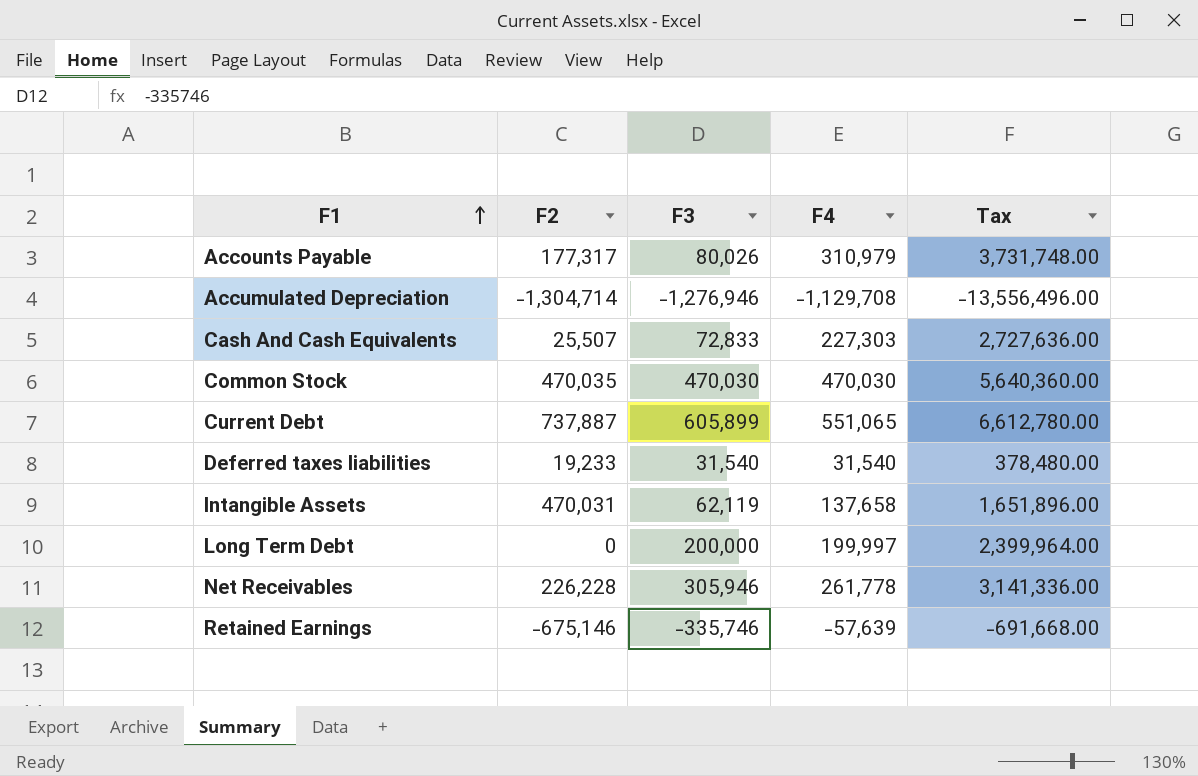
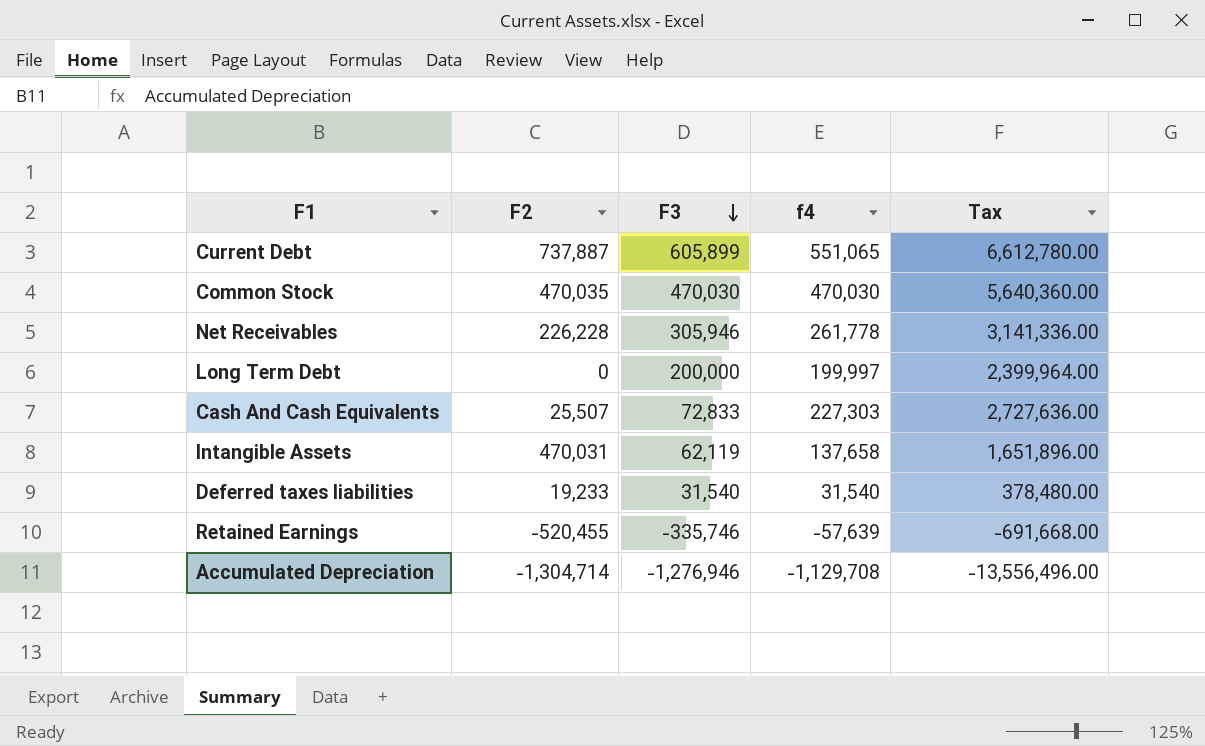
row order: F1 ascending -> F3 descending
column name: F4 -> f4
row Accounts Payable: 177,317 | 80,026 | 310,979 | 3,731,748.00 -> none
Retained Earnings | F2: -675,146 -> -520,455

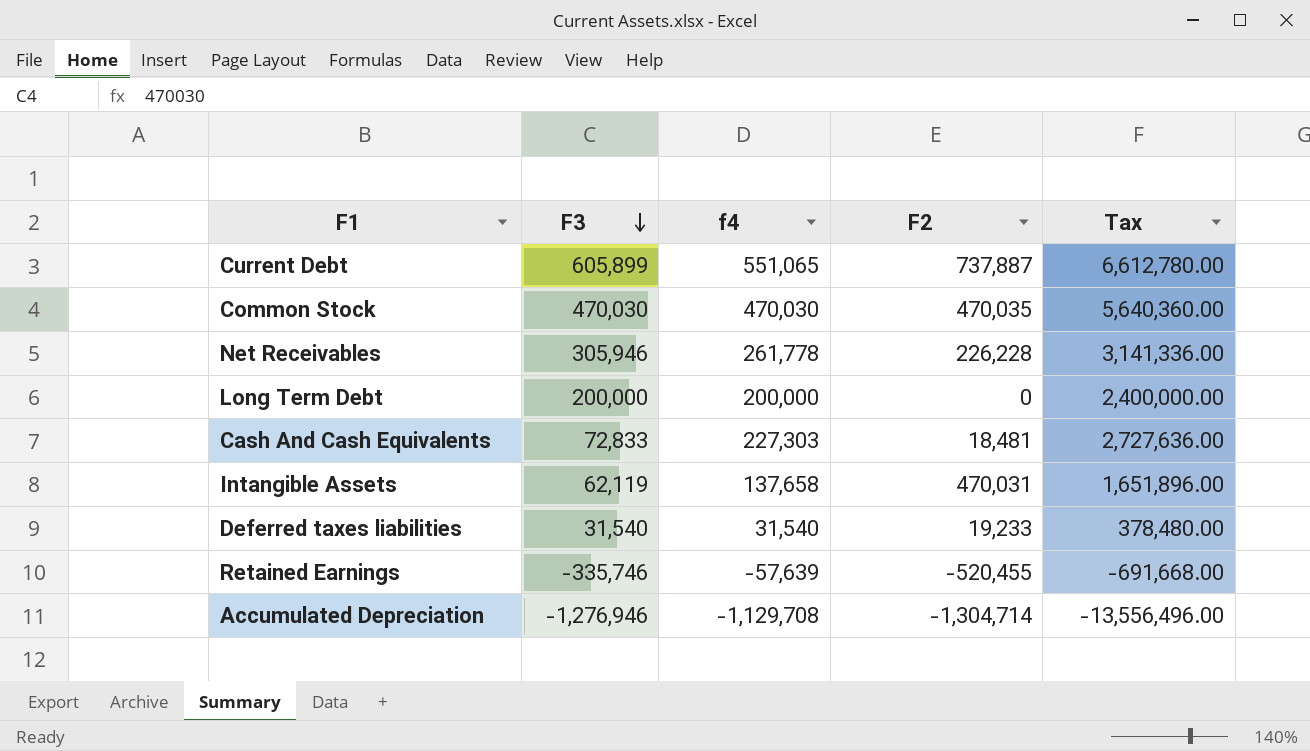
column F2 | position: 2 -> 4
Long Term Debt | f4: 199,997 -> 200,000
Long Term Debt | Tax: 2,399,964.00 -> 2,400,000.00
Cash And Cash Equivalents | F2: 25,507 -> 18,481

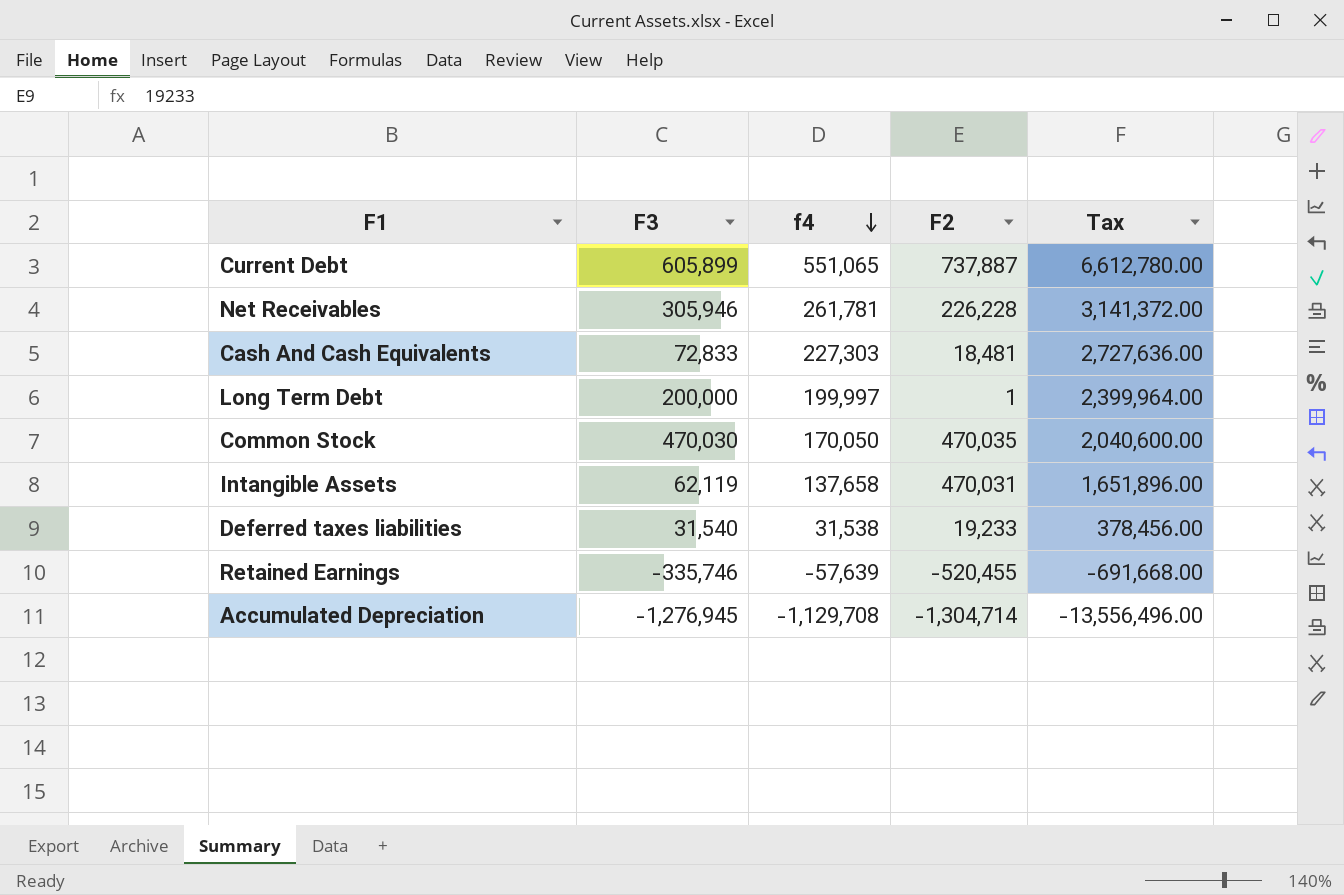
row order: F3 descending -> f4 descending
Net Receivables | f4: 261,778 -> 261,781
Net Receivables | Tax: 3,141,336.00 -> 3,141,372.00
Long Term Debt | f4: 200,000 -> 199,997
Long Term Debt | F2: 0 -> 1
Long Term Debt | Tax: 2,400,000.00 -> 2,399,964.00
Common Stock | f4: 470,030 -> 170,050
Common Stock | Tax: 5,640,360.00 -> 2,040,600.00
Deferred taxes liabilities | f4: 31,540 -> 31,538
Deferred taxes liabilities | Tax: 378,480.00 -> 378,456.00
Accumulated Depreciation | F3: -1,276,946 -> -1,276,945

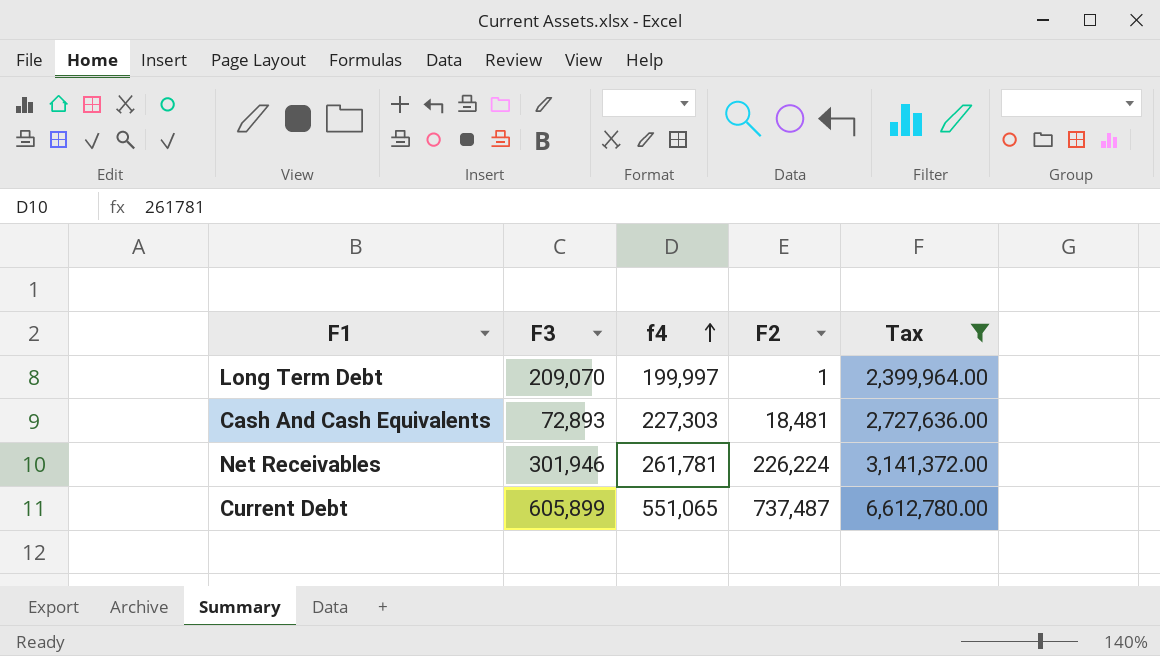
filter: none -> Tax >= 2,399,964.00
row order: f4 descending -> f4 ascending
Long Term Debt | F3: 200,000 -> 209,070
Cash And Cash Equivalents | F3: 72,833 -> 72,893
Net Receivables | F3: 305,946 -> 301,946
Net Receivables | F2: 226,228 -> 226,224
Current Debt | F2: 737,887 -> 737,487

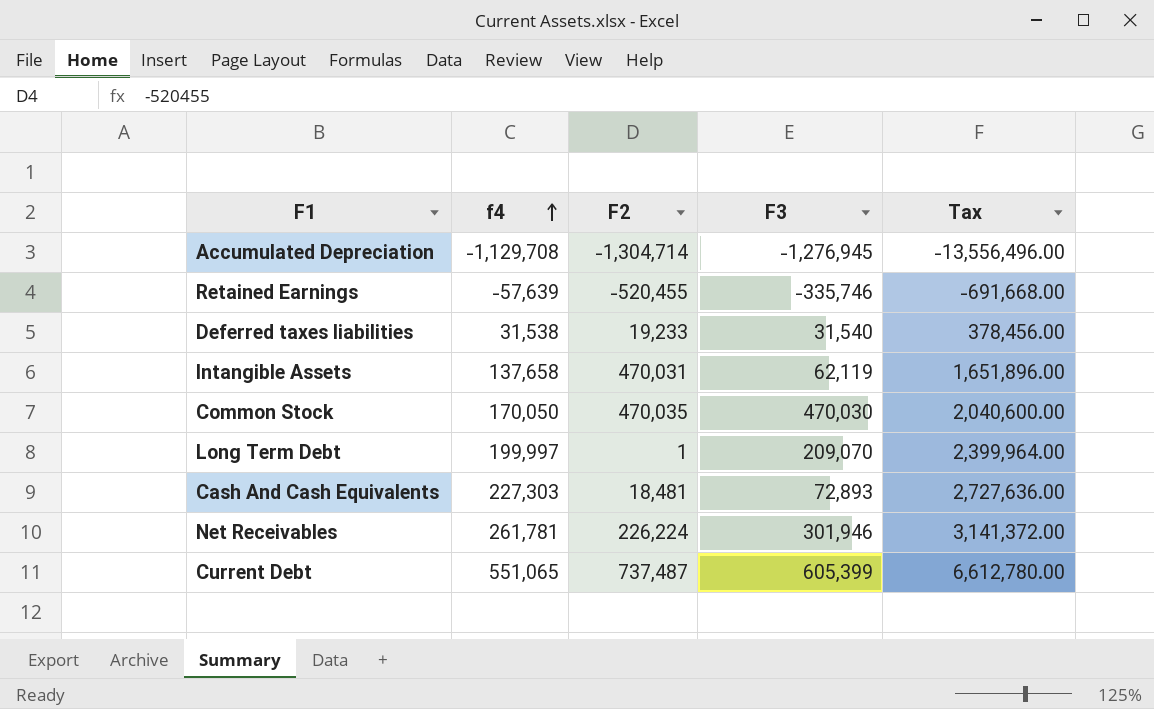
filter: Tax >= 2,399,964.00 -> none
column F3 | position: 2 -> 4
Current Debt | F3: 605,899 -> 605,399

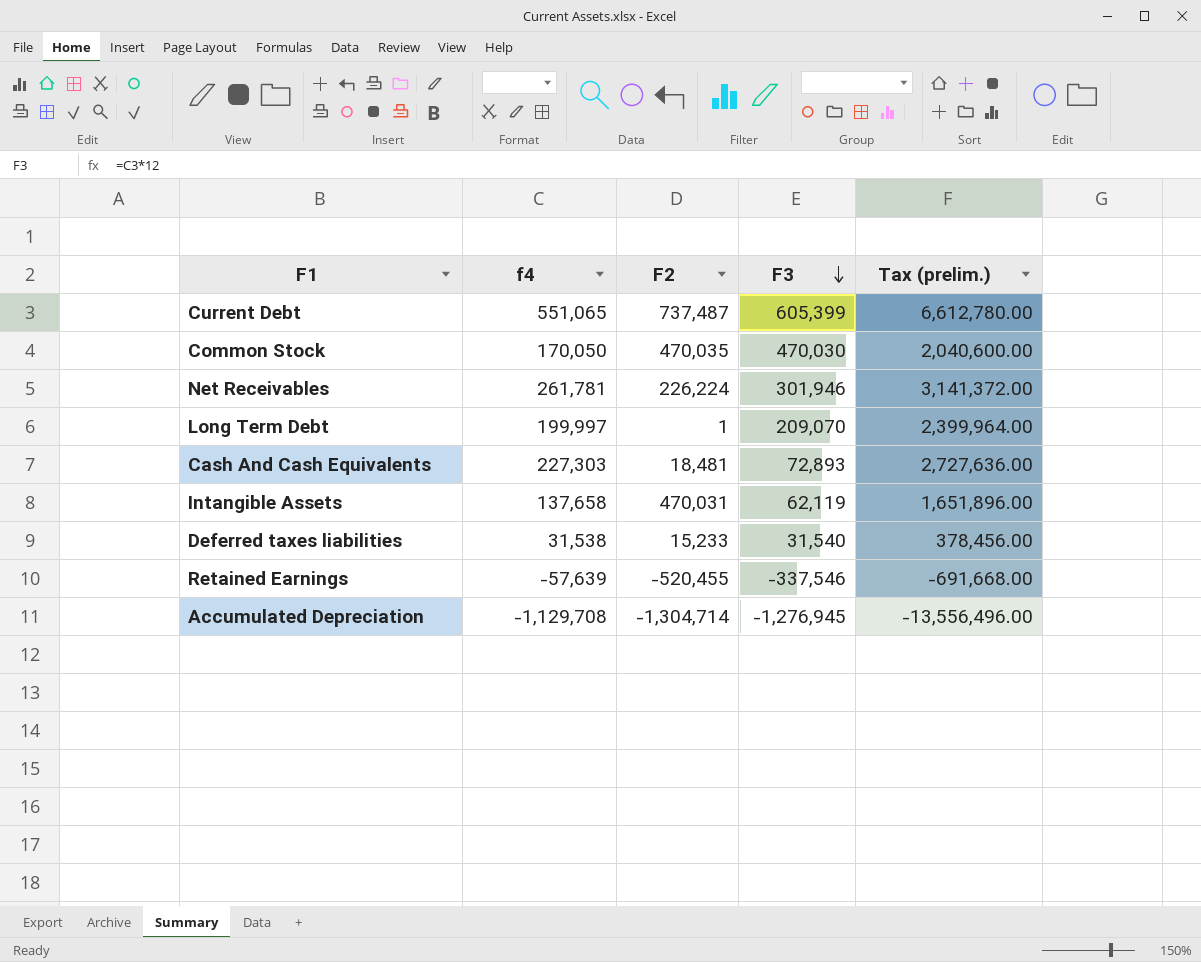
row order: f4 ascending -> F3 descending
column name: Tax -> Tax (prelim.)
Deferred taxes liabilities | F2: 19,233 -> 15,233
Retained Earnings | F3: -335,746 -> -337,546

